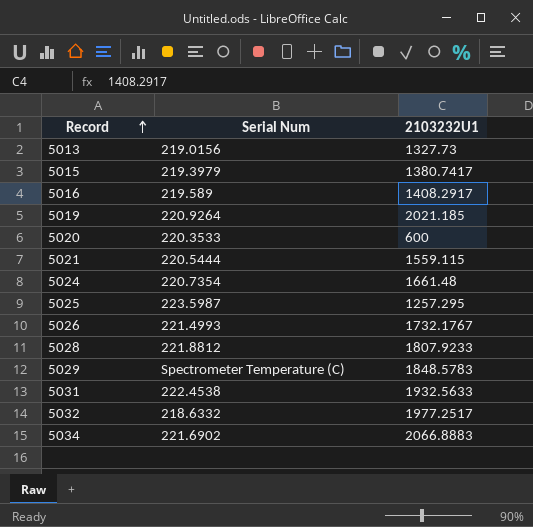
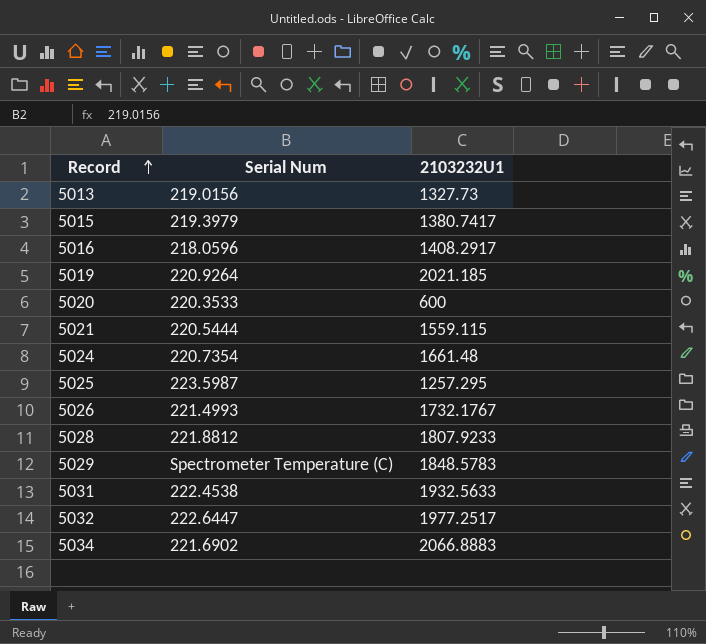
5016 | Serial Num: 219.589 -> 218.0596
5032 | Serial Num: 218.6332 -> 222.6447

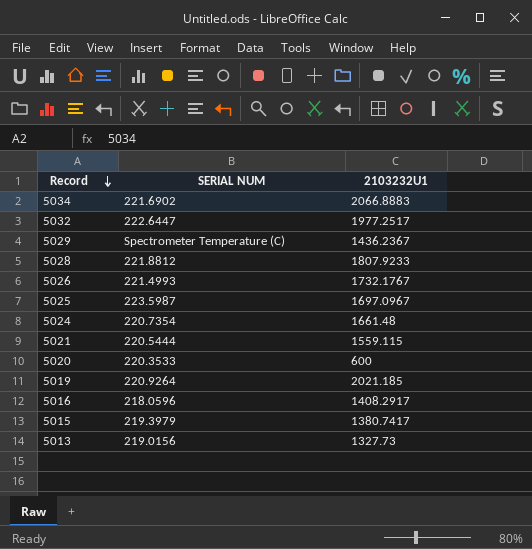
row order: Record ascending -> Record descending
column name: Serial Num -> SERIAL NUM
row 5031: 222.4538 | 1932.5633 -> none
5029 | 2103232U1: 1848.5783 -> 1436.2367
5025 | 2103232U1: 1257.295 -> 1697.0967

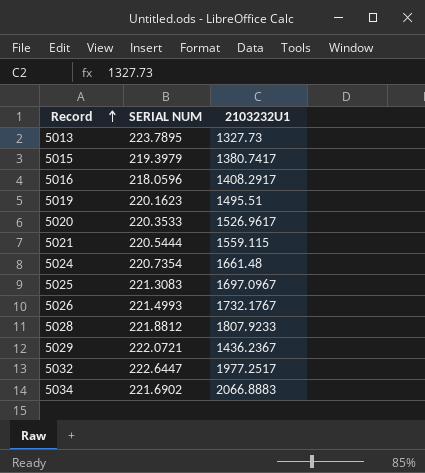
row order: Record descending -> Record ascending
5013 | SERIAL NUM: 219.0156 -> 223.7895
5019 | SERIAL NUM: 220.9264 -> 220.1623
5019 | 2103232U1: 2021.185 -> 1495.51
5020 | 2103232U1: 600 -> 1526.9617
5025 | SERIAL NUM: 223.5987 -> 221.3083
5029 | SERIAL NUM: Spectrometer Temperature (C) -> 222.0721

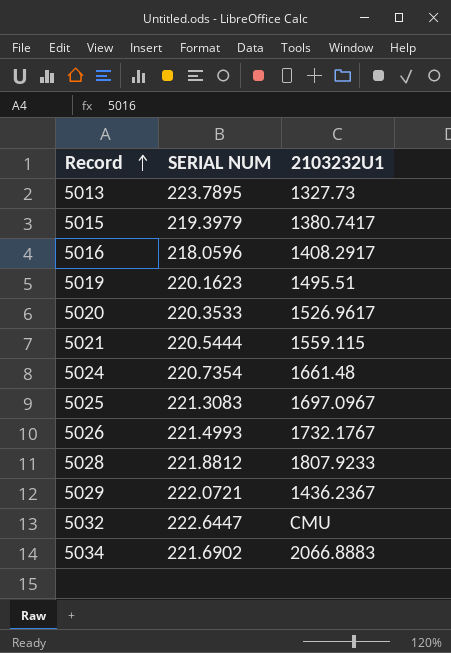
5032 | 2103232U1: 1977.2517 -> CMU

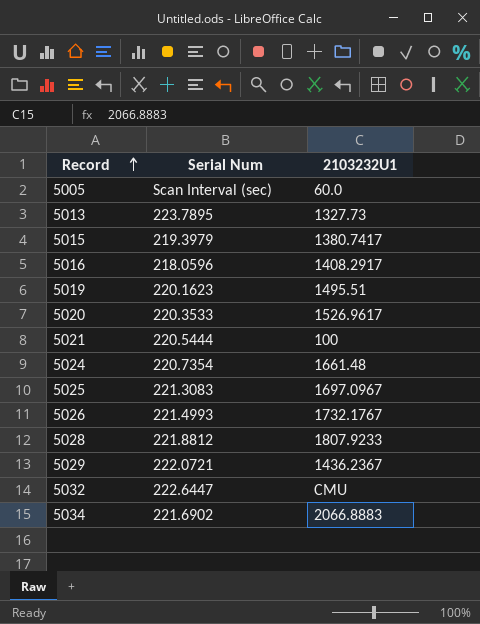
column name: SERIAL NUM -> Serial Num
row 5005: none -> Scan Interval (sec) | 60.0
5021 | 2103232U1: 1559.115 -> 100

